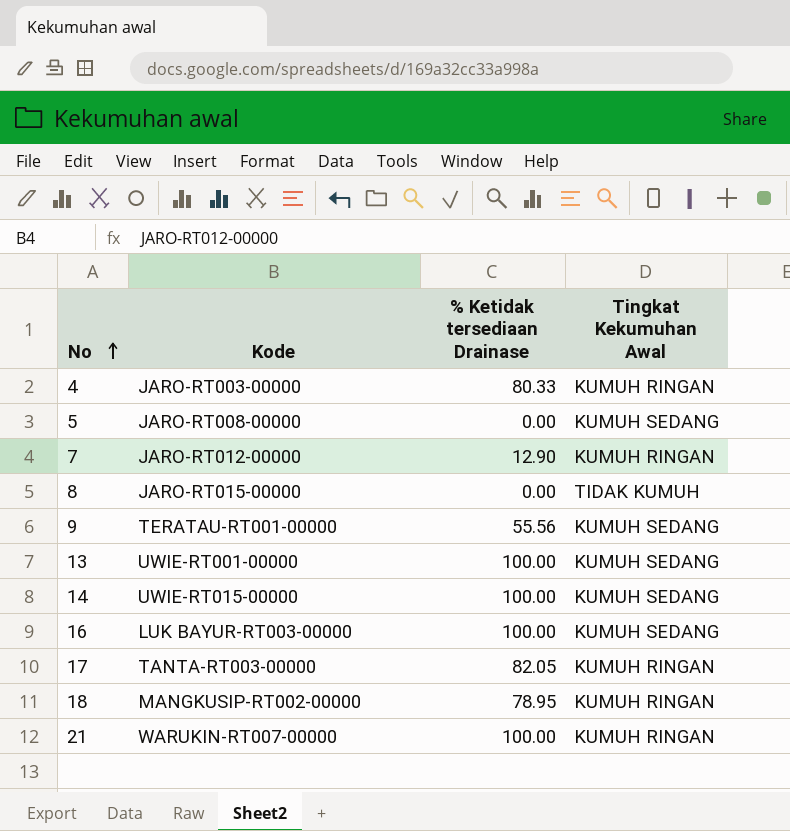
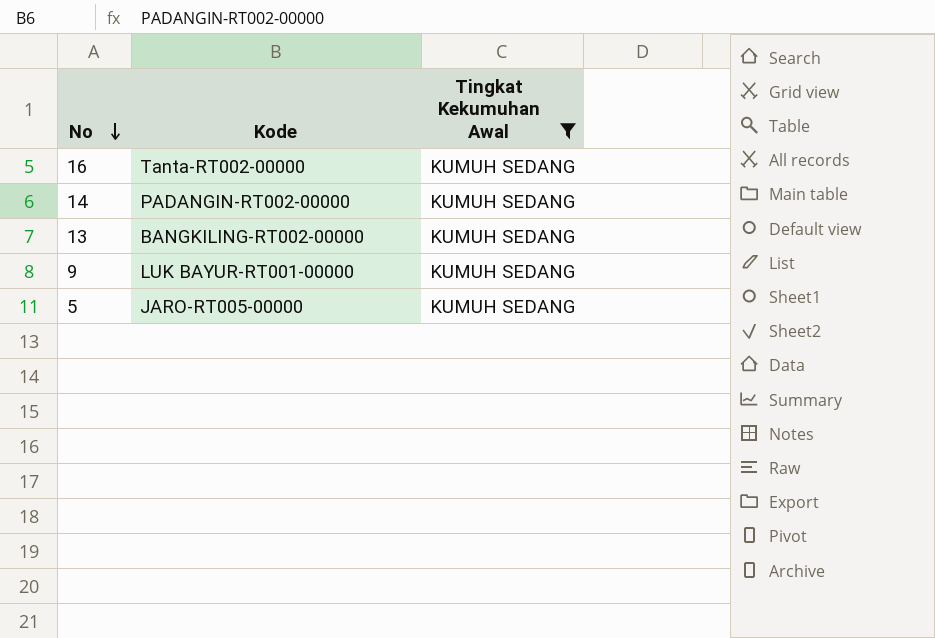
filter: none -> Tingkat Kekumuhan Awal = KUMUH SEDANG
row order: No ascending -> No descending
column % Ketidak tersediaan Drainase | position: 3 -> none
16 | Kode: LUK BAYUR-RT003-00000 -> Tanta-RT002-00000
14 | Kode: UWIE-RT015-00000 -> PADANGIN-RT002-00000
13 | Kode: UWIE-RT001-00000 -> BANGKILING-RT002-00000
9 | Kode: TERATAU-RT001-00000 -> LUK BAYUR-RT001-00000
5 | Kode: JARO-RT008-00000 -> JARO-RT005-00000

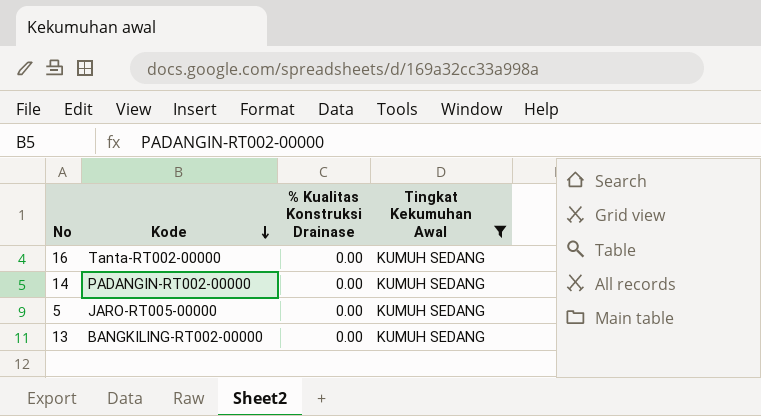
row order: No descending -> Kode descending
column % Kualitas Konstruksi Drainase | position: none -> 3
row 9: LUK BAYUR-RT001-00000 | KUMUH SEDANG -> none

